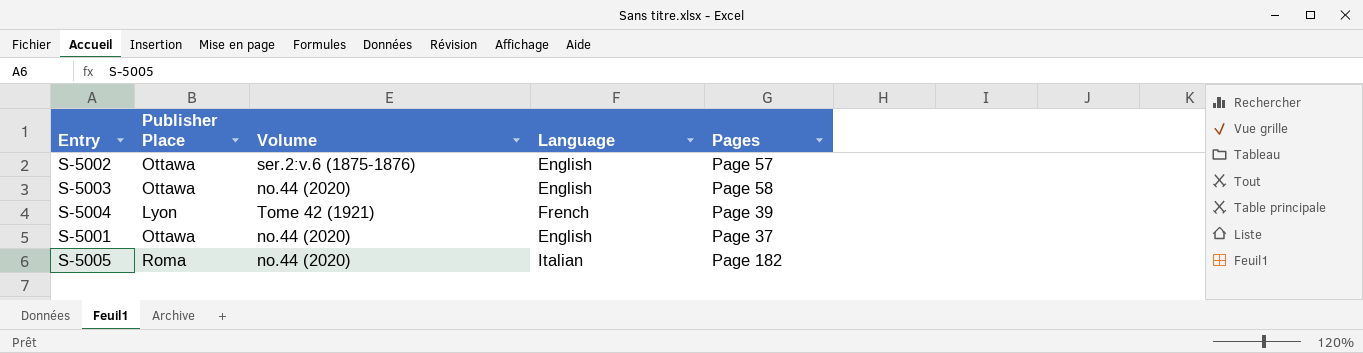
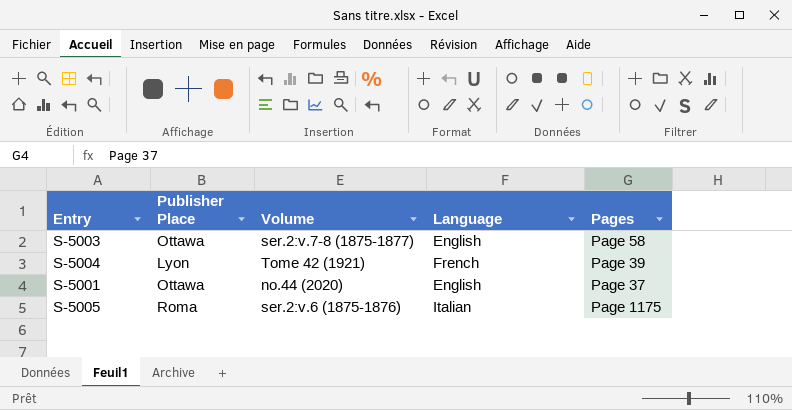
row S-5002: Ottawa | ser.2:v.6 (1875-1876) | English | Page 57 -> none
S-5003 | Volume: no.44 (2020) -> ser.2:v.7-8 (1875-1877)
S-5005 | Volume: no.44 (2020) -> ser.2:v.6 (1875-1876)
S-5005 | Pages: Page 182 -> Page 1175

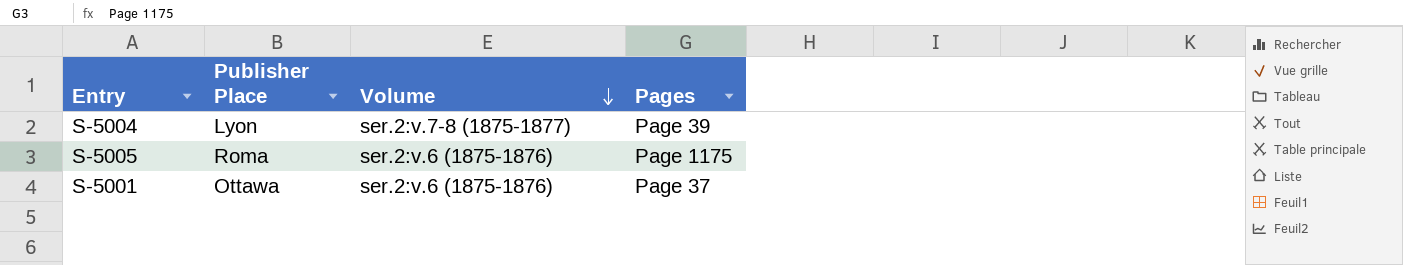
row order: none -> Volume descending
column Language | position: 4 -> none
row S-5003: Ottawa | ser.2:v.7-8 (1875-1877) | English | Page 58 -> none
S-5004 | Volume: Tome 42 (1921) -> ser.2:v.7-8 (1875-1877)
S-5001 | Volume: no.44 (2020) -> ser.2:v.6 (1875-1876)

